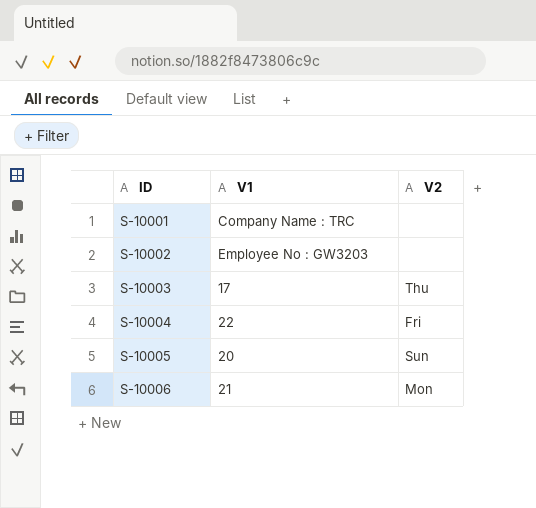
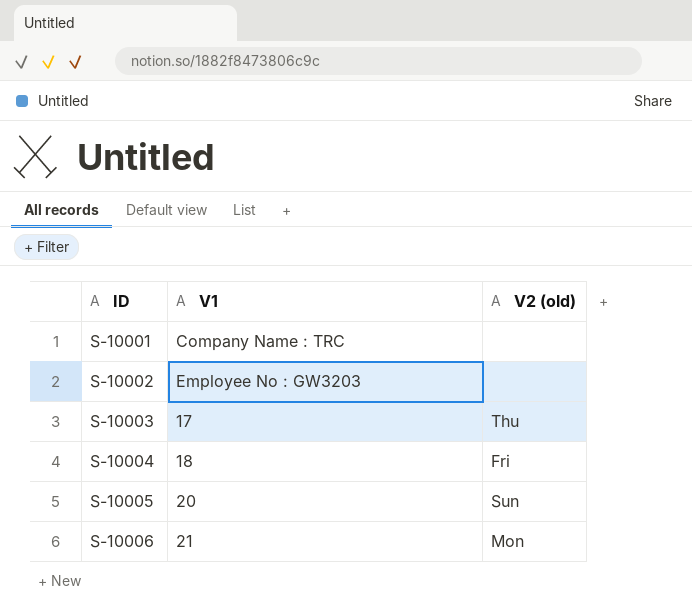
column name: V2 -> V2 (old)
S-10004 | V1: 22 -> 18

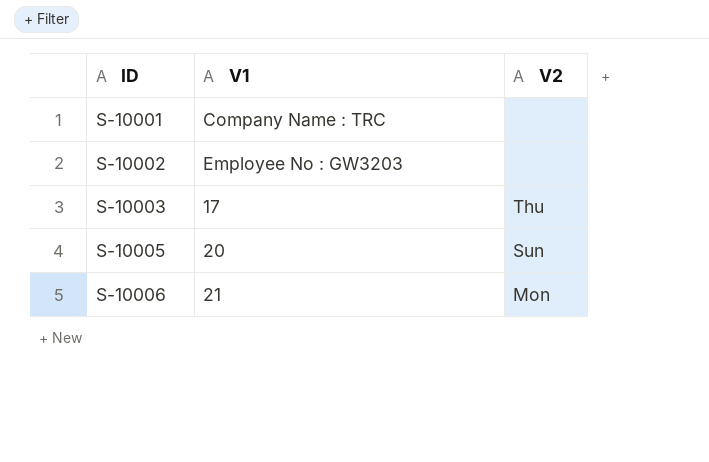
column name: V2 (old) -> V2
row S-10004: 18 | Fri -> none

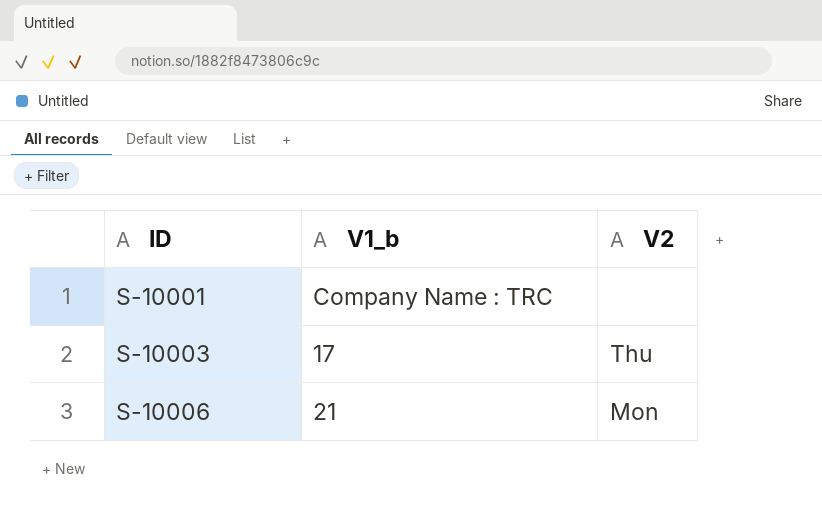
column name: V1 -> V1_b
row S-10002: Employee No : GW3203 | none -> none
row S-10005: 20 | Sun -> none

